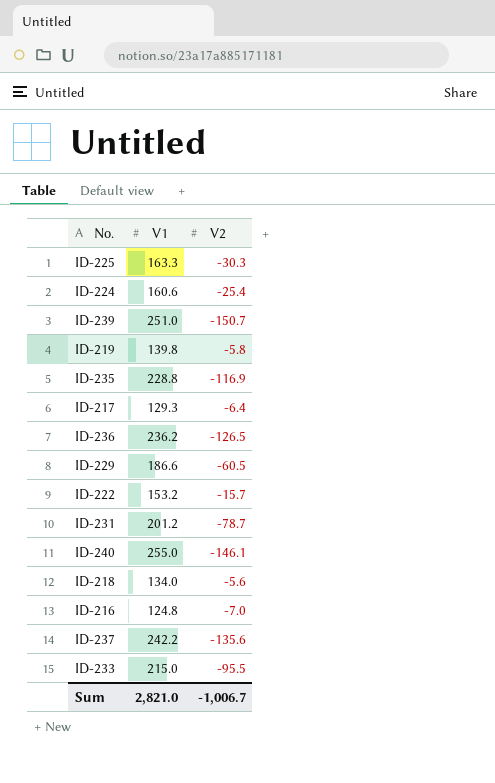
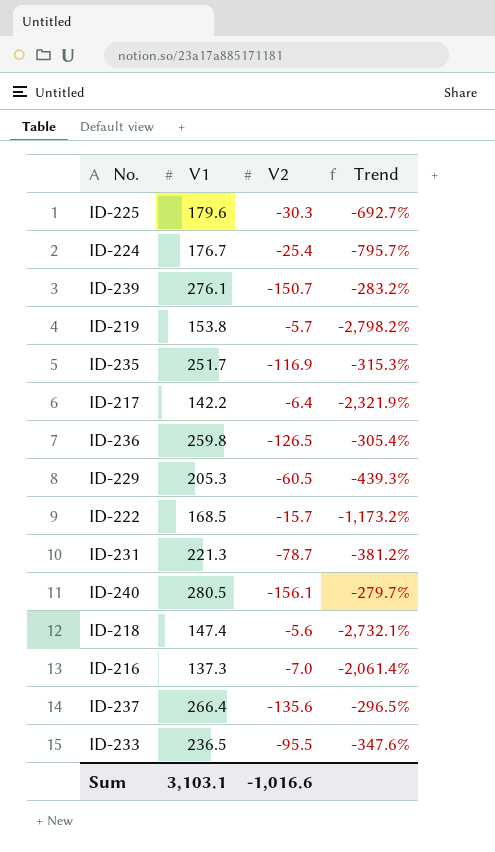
column Trend | formula: none -> ([V1] - [V2]) / [V2]
ID-225 | V1: 163.3 -> 179.6
ID-224 | V1: 160.6 -> 176.7
ID-239 | V1: 251.0 -> 276.1
ID-219 | V1: 139.8 -> 153.8
ID-219 | V2: -5.8 -> -5.7
ID-235 | V1: 228.8 -> 251.7
ID-217 | V1: 129.3 -> 142.2
ID-236 | V1: 236.2 -> 259.8
ID-229 | V1: 186.6 -> 205.3
ID-222 | V1: 153.2 -> 168.5
ID-231 | V1: 201.2 -> 221.3
ID-240 | V1: 255.0 -> 280.5
ID-240 | V2: -146.1 -> -156.1
ID-218 | V1: 134.0 -> 147.4
ID-216 | V1: 124.8 -> 137.3
ID-237 | V1: 242.2 -> 266.4
ID-233 | V1: 215.0 -> 236.5
Sum | V1: 2,821.0 -> 3,103.1
Sum | V2: -1,006.7 -> -1,016.6

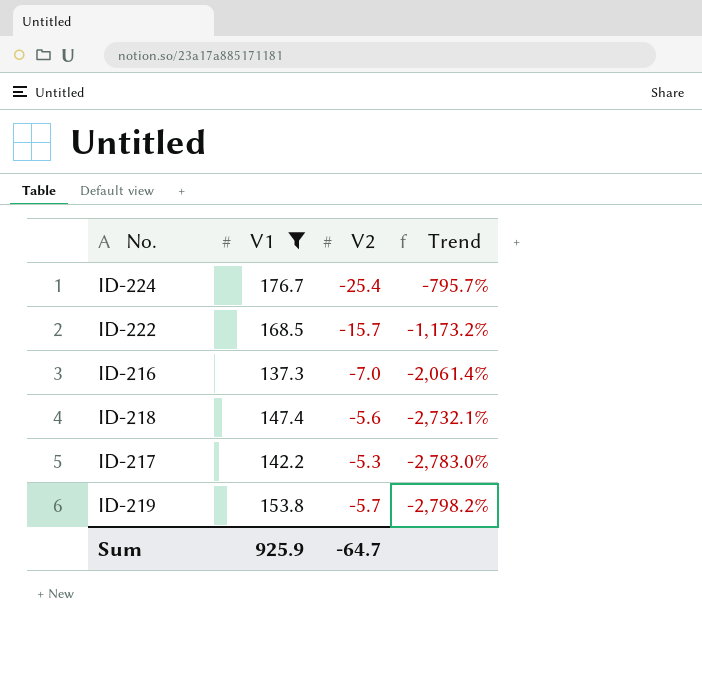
filter: none -> V1 <= 176.7
row order: none -> Trend descending
ID-217 | V2: -6.4 -> -5.3
ID-217 | Trend: -2,321.9% -> -2,783.0%
Sum | V1: 3,103.1 -> 925.9
Sum | V2: -1,016.6 -> -64.7

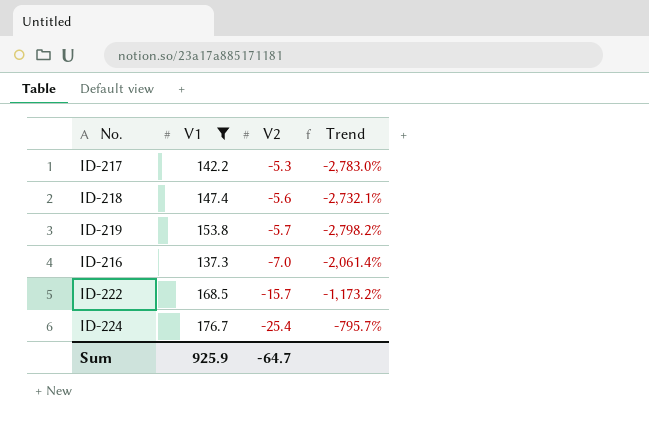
row order: Trend descending -> V2 descending

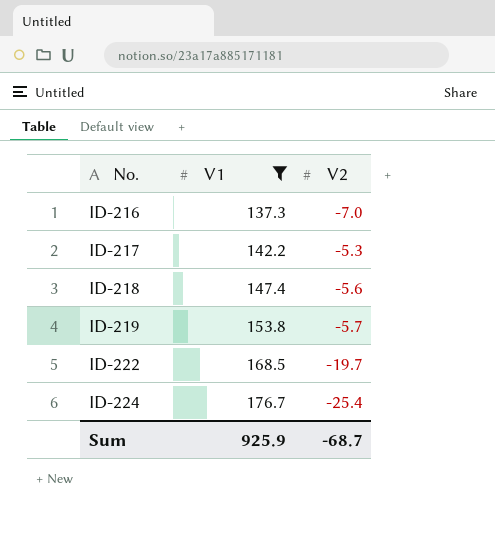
row order: V2 descending -> No. ascending
column Trend | formula: ([V1] - [V2]) / [V2] -> none
ID-222 | V2: -15.7 -> -19.7
Sum | V2: -64.7 -> -68.7

